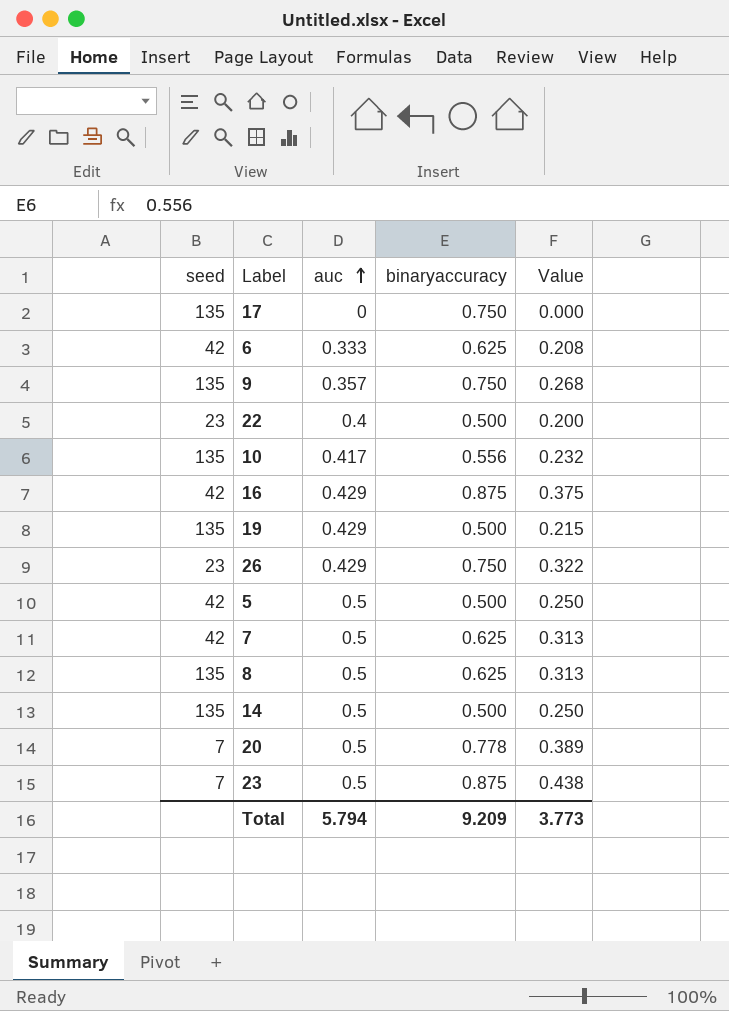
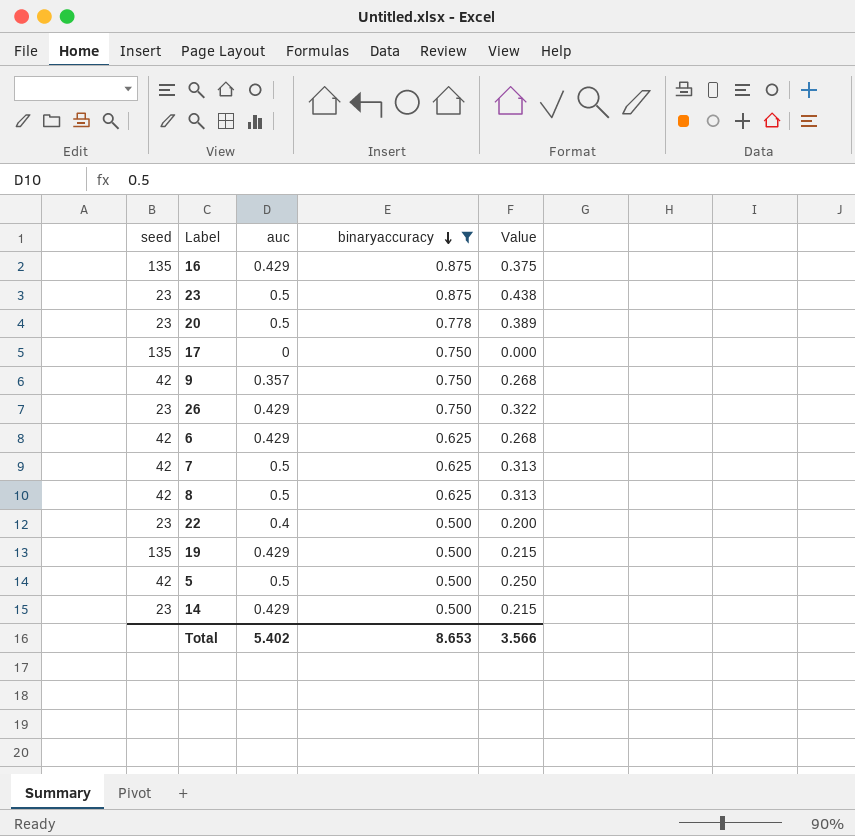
filter: none -> binaryaccuracy != 0.556
row order: auc ascending -> binaryaccuracy descending
16 | seed: 42 -> 135
23 | seed: 7 -> 23
20 | seed: 7 -> 23
9 | seed: 135 -> 42
6 | auc: 0.333 -> 0.429
6 | Value: 0.208 -> 0.268
8 | seed: 135 -> 42
14 | seed: 135 -> 23
14 | auc: 0.5 -> 0.429
14 | Value: 0.250 -> 0.215
Total | auc: 5.794 -> 5.402
Total | binaryaccuracy: 9.209 -> 8.653
Total | Value: 3.773 -> 3.566

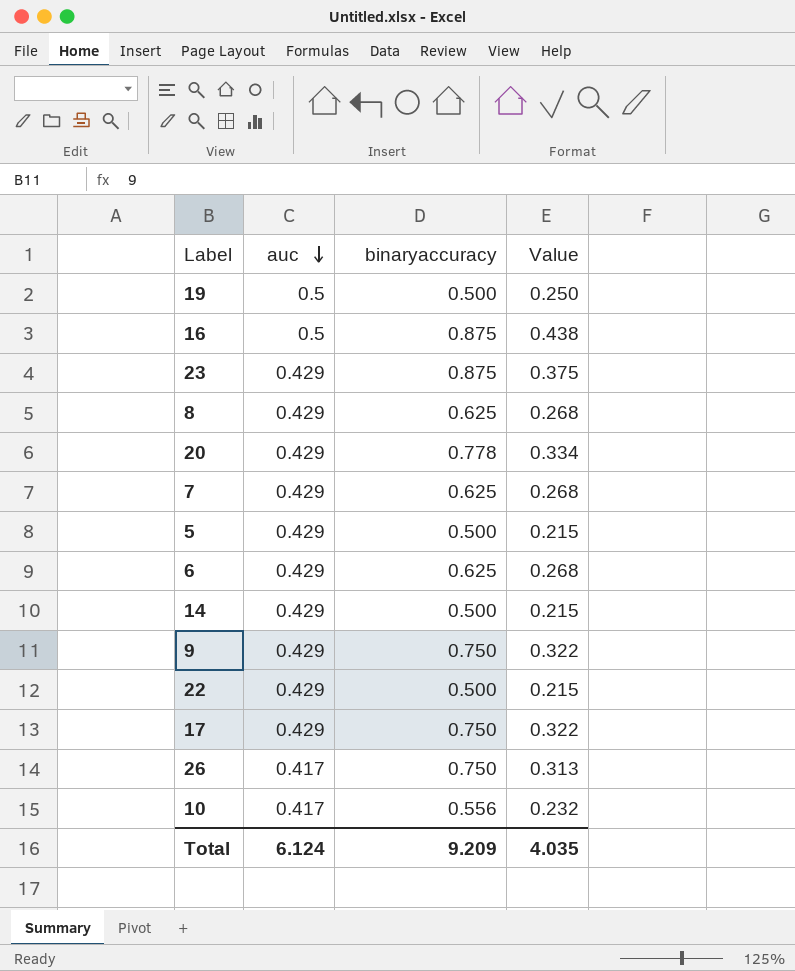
filter: binaryaccuracy != 0.556 -> none
row order: binaryaccuracy descending -> auc descending
column seed | position: 1 -> none
19 | auc: 0.429 -> 0.5
19 | Value: 0.215 -> 0.250
16 | auc: 0.429 -> 0.5
16 | Value: 0.375 -> 0.438
23 | auc: 0.5 -> 0.429
23 | Value: 0.438 -> 0.375
8 | auc: 0.5 -> 0.429
8 | Value: 0.313 -> 0.268
20 | auc: 0.5 -> 0.429
20 | Value: 0.389 -> 0.334
7 | auc: 0.5 -> 0.429
7 | Value: 0.313 -> 0.268
5 | auc: 0.5 -> 0.429
5 | Value: 0.250 -> 0.215
9 | auc: 0.357 -> 0.429
9 | Value: 0.268 -> 0.322
22 | auc: 0.4 -> 0.429
22 | Value: 0.200 -> 0.215
17 | auc: 0 -> 0.429
17 | Value: 0.000 -> 0.322
26 | auc: 0.429 -> 0.417
26 | Value: 0.322 -> 0.313
Total | auc: 5.402 -> 6.124
Total | binaryaccuracy: 8.653 -> 9.209
Total | Value: 3.566 -> 4.035

